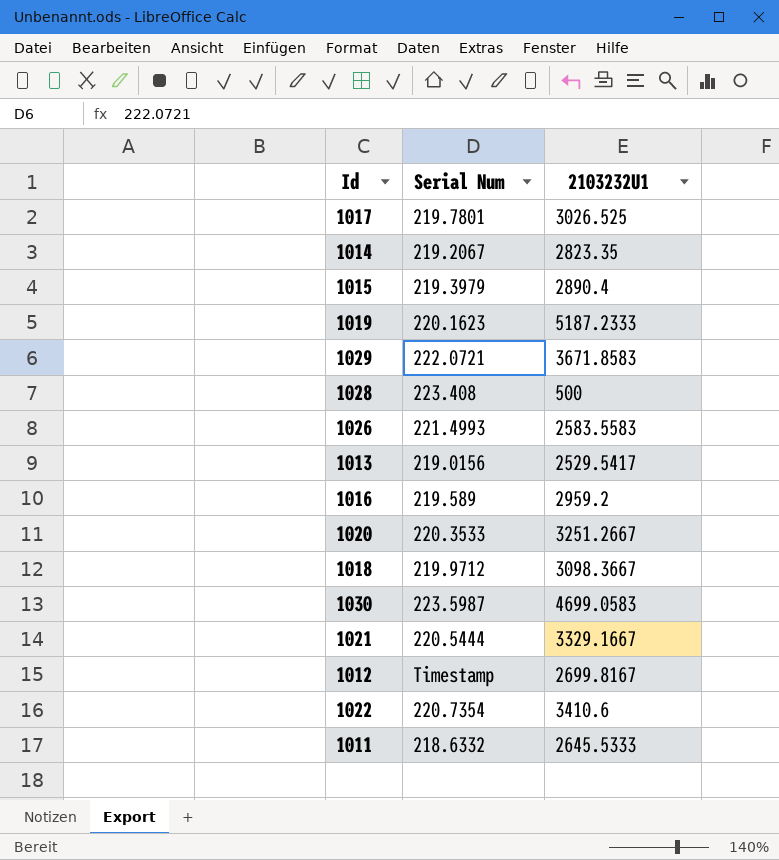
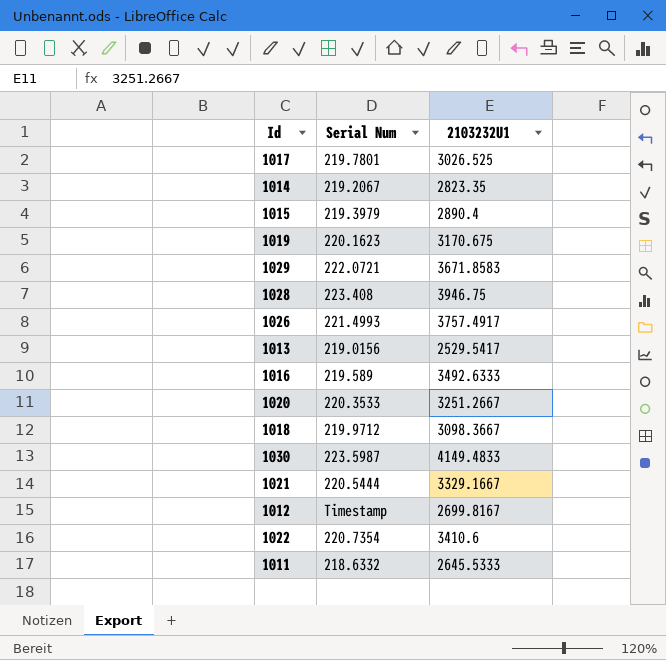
1019 | 2103232U1: 5187.2333 -> 3170.675
1028 | 2103232U1: 500 -> 3946.75
1026 | 2103232U1: 2583.5583 -> 3757.4917
1016 | 2103232U1: 2959.2 -> 3492.6333
1030 | 2103232U1: 4699.0583 -> 4149.4833

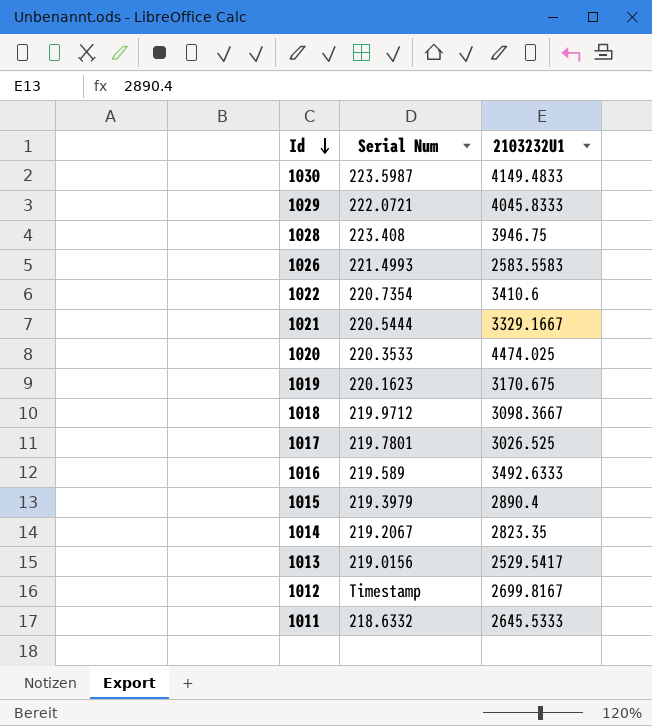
row order: none -> Id descending
1029 | 2103232U1: 3671.8583 -> 4045.8333
1026 | 2103232U1: 3757.4917 -> 2583.5583
1020 | 2103232U1: 3251.2667 -> 4474.025

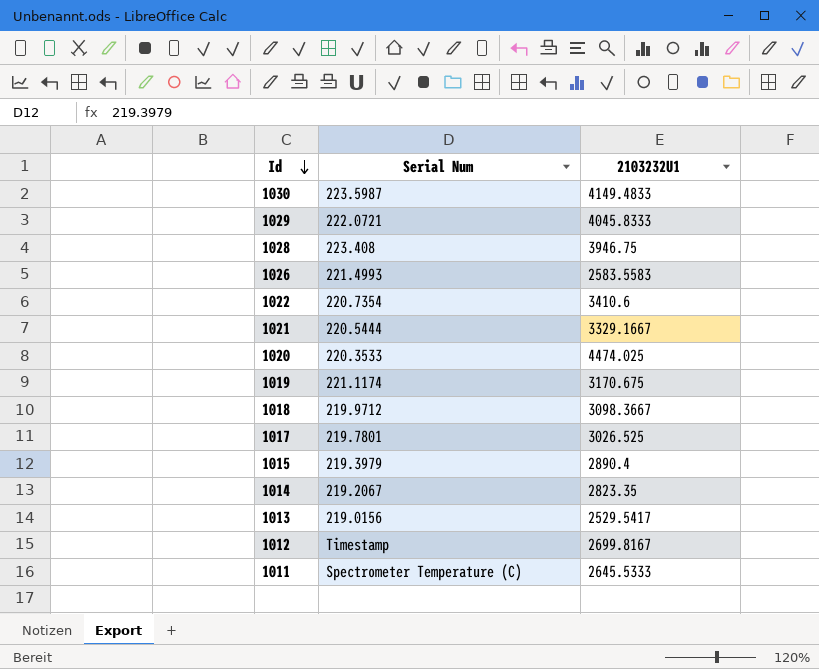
row 1016: 219.589 | 3492.6333 -> none
1019 | Serial Num: 220.1623 -> 221.1174
1011 | Serial Num: 218.6332 -> Spectrometer Temperature (C)

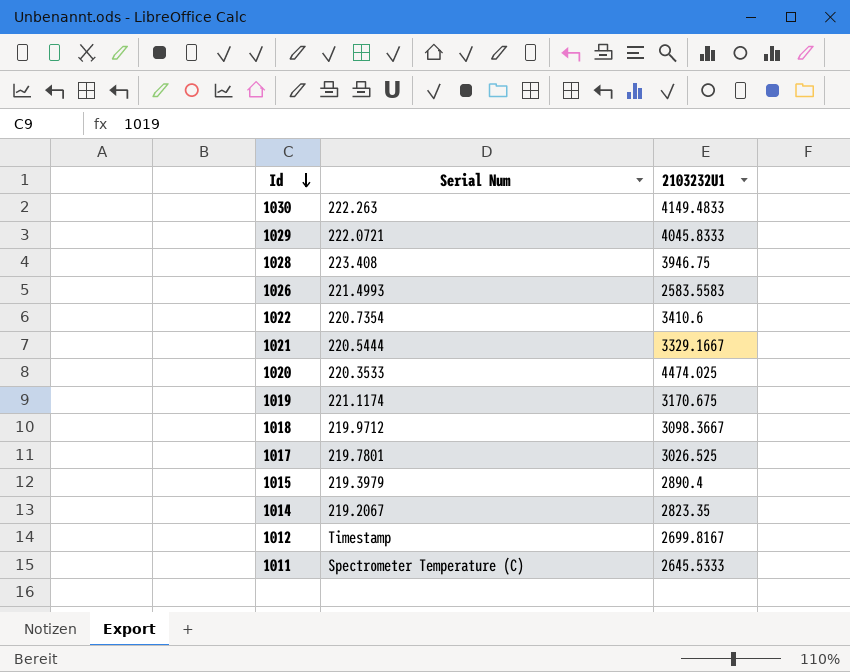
row 1013: 219.0156 | 2529.5417 -> none
1030 | Serial Num: 223.5987 -> 222.263

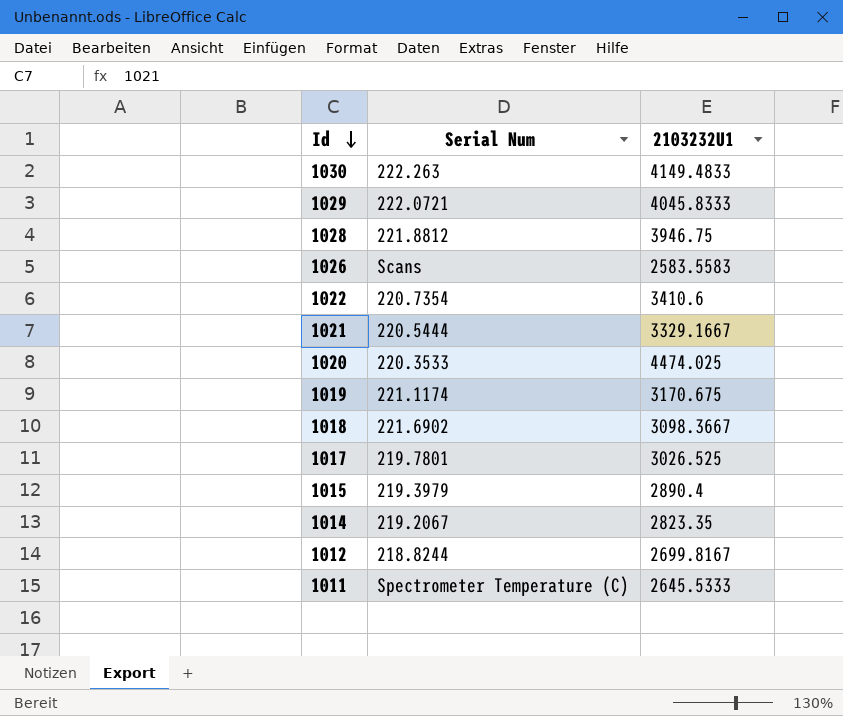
1028 | Serial Num: 223.408 -> 221.8812
1026 | Serial Num: 221.4993 -> Scans
1018 | Serial Num: 219.9712 -> 221.6902
1012 | Serial Num: Timestamp -> 218.8244

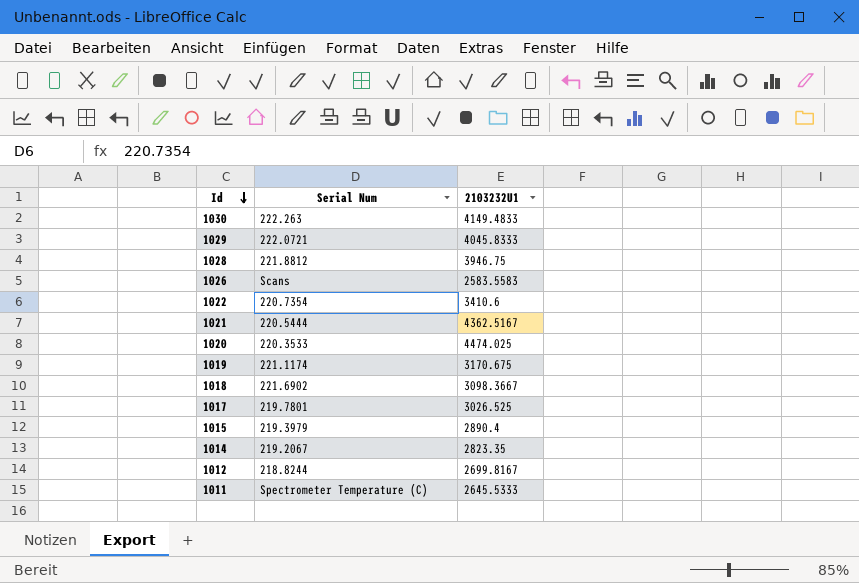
1021 | 2103232U1: 3329.1667 -> 4362.5167

